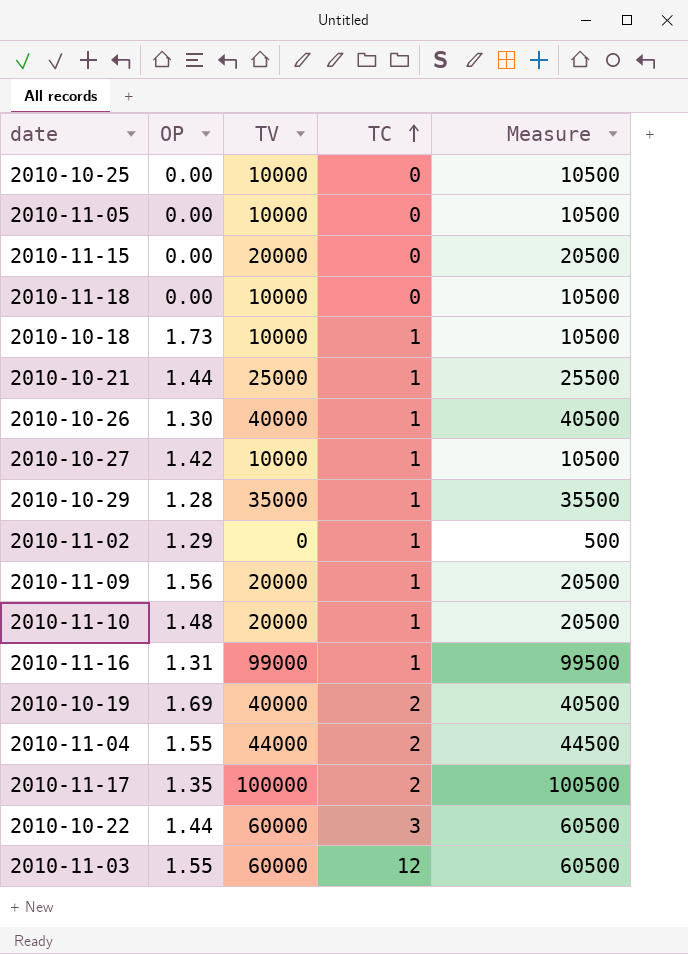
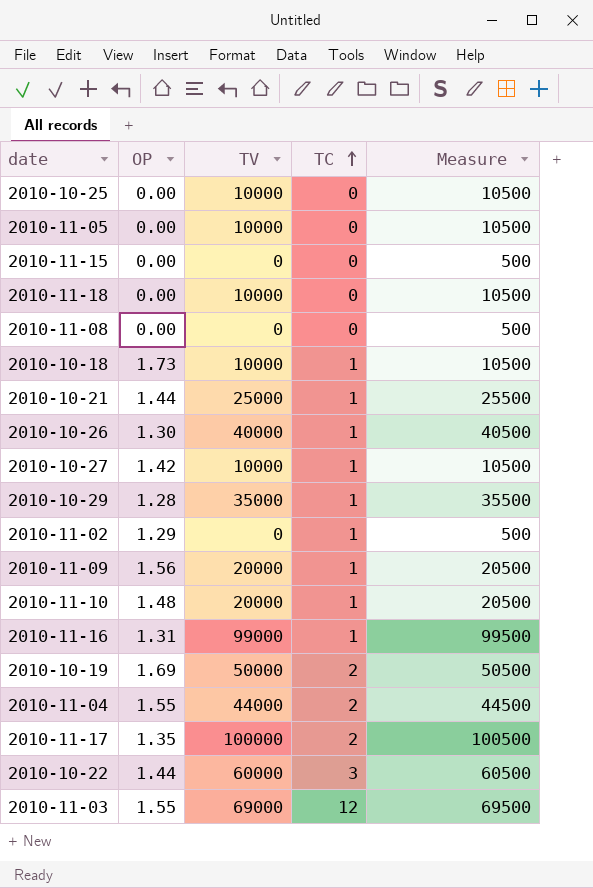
2010-11-15 | TV: 20000 -> 0
2010-11-15 | Measure: 20500 -> 500
row 2010-11-08: none -> 0.00 | 0 | 0 | 500
2010-10-19 | TV: 40000 -> 50000
2010-10-19 | Measure: 40500 -> 50500
2010-11-03 | TV: 60000 -> 69000
2010-11-03 | Measure: 60500 -> 69500

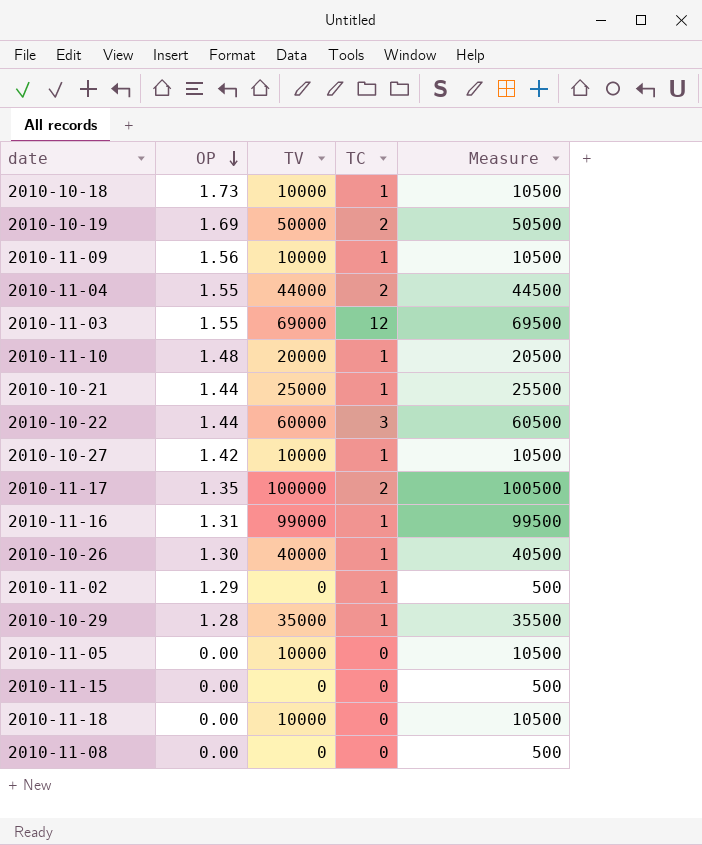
row order: TC ascending -> OP descending
row 2010-10-25: 0.00 | 10000 | 0 | 10500 -> none
2010-11-09 | TV: 20000 -> 10000
2010-11-09 | Measure: 20500 -> 10500

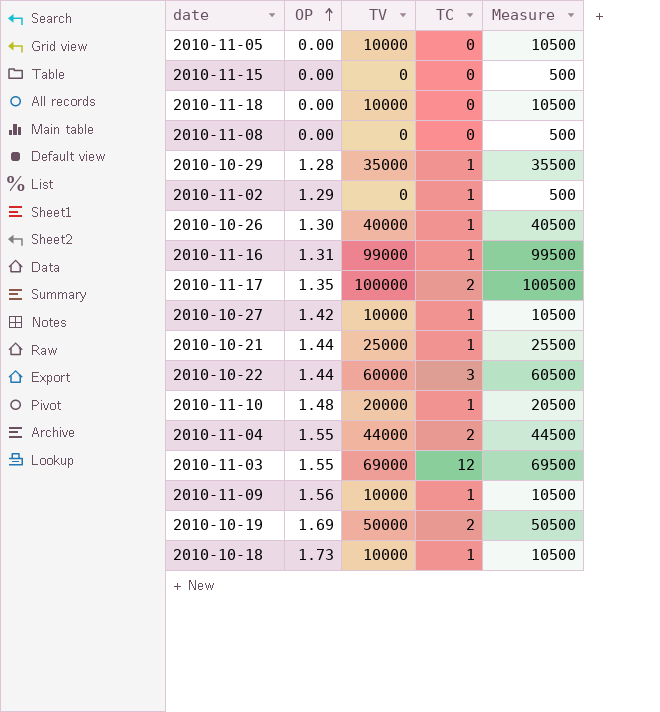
row order: OP descending -> OP ascending

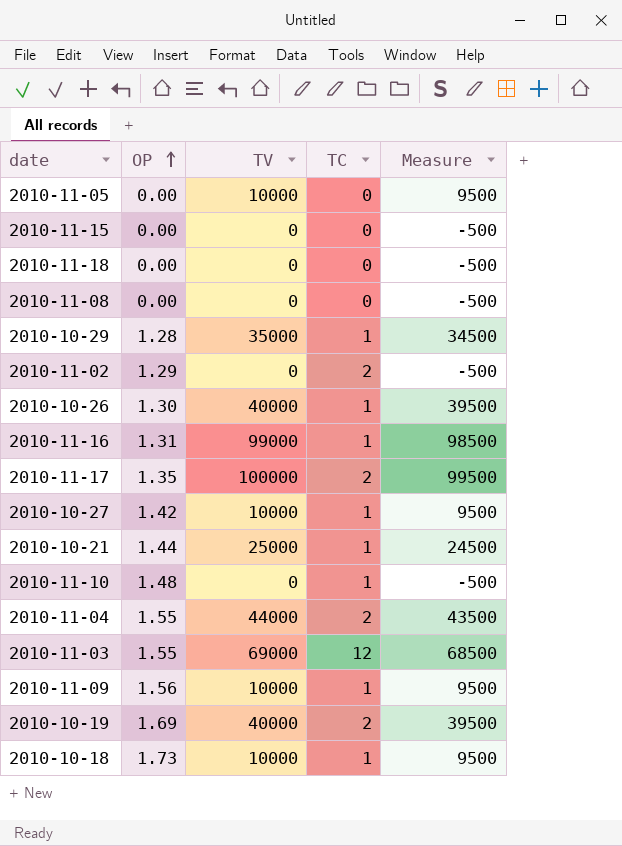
column Measure | formula: [TV] + 500 -> [TV] - 500
row 2010-10-22: 1.44 | 60000 | 3 | 60500 -> none
2010-11-18 | TV: 10000 -> 0
2010-11-02 | TC: 1 -> 2
2010-11-10 | TV: 20000 -> 0
2010-10-19 | TV: 50000 -> 40000

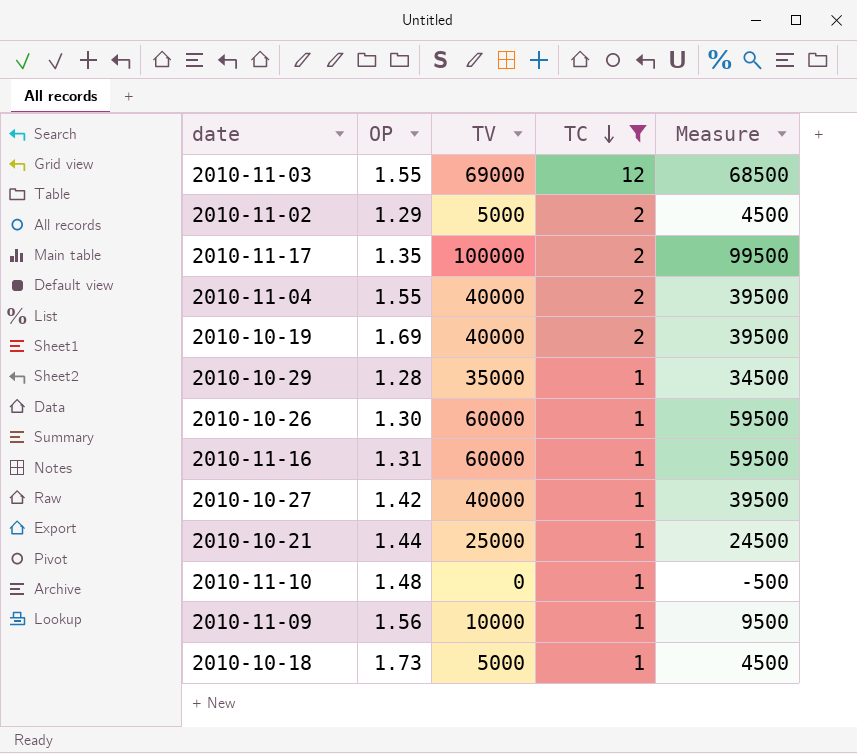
filter: none -> TC != 0
row order: OP ascending -> TC descending
2010-11-02 | TV: 0 -> 5000
2010-11-02 | Measure: -500 -> 4500
2010-11-04 | TV: 44000 -> 40000
2010-11-04 | Measure: 43500 -> 39500
2010-10-26 | TV: 40000 -> 60000
2010-10-26 | Measure: 39500 -> 59500
2010-11-16 | TV: 99000 -> 60000
2010-11-16 | Measure: 98500 -> 59500
2010-10-27 | TV: 10000 -> 40000
2010-10-27 | Measure: 9500 -> 39500
2010-10-18 | TV: 10000 -> 5000
2010-10-18 | Measure: 9500 -> 4500

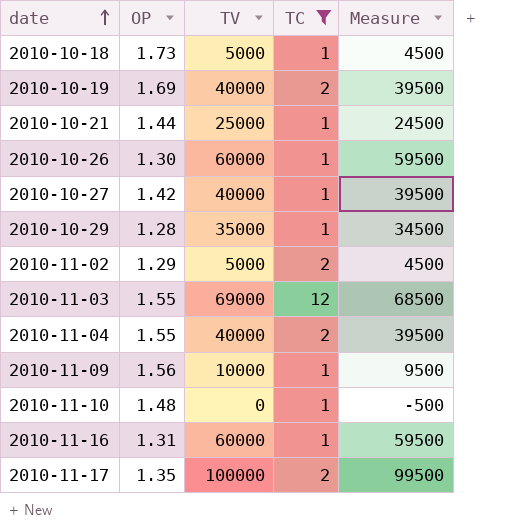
row order: TC descending -> date ascending

